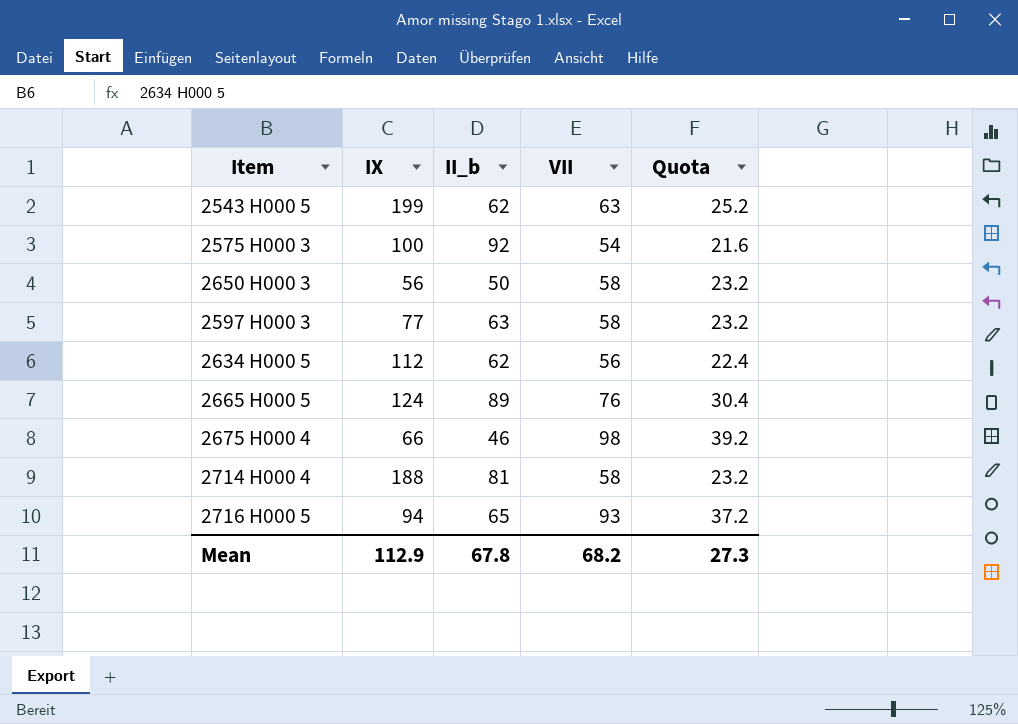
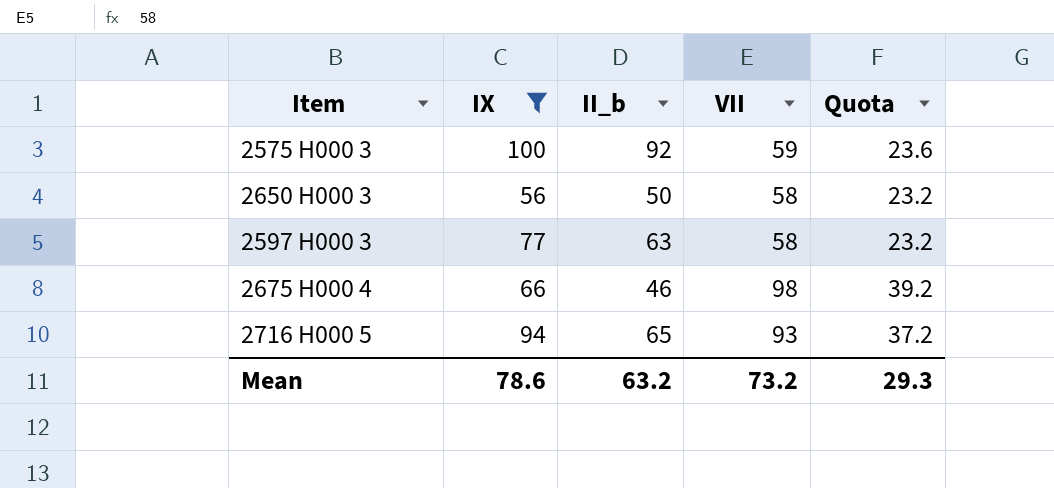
filter: none -> IX <= 100
2575 H000 3 | VII: 54 -> 59
2575 H000 3 | Quota: 21.6 -> 23.6
Mean | IX: 112.9 -> 78.6
Mean | II_b: 67.8 -> 63.2
Mean | VII: 68.2 -> 73.2
Mean | Quota: 27.3 -> 29.3

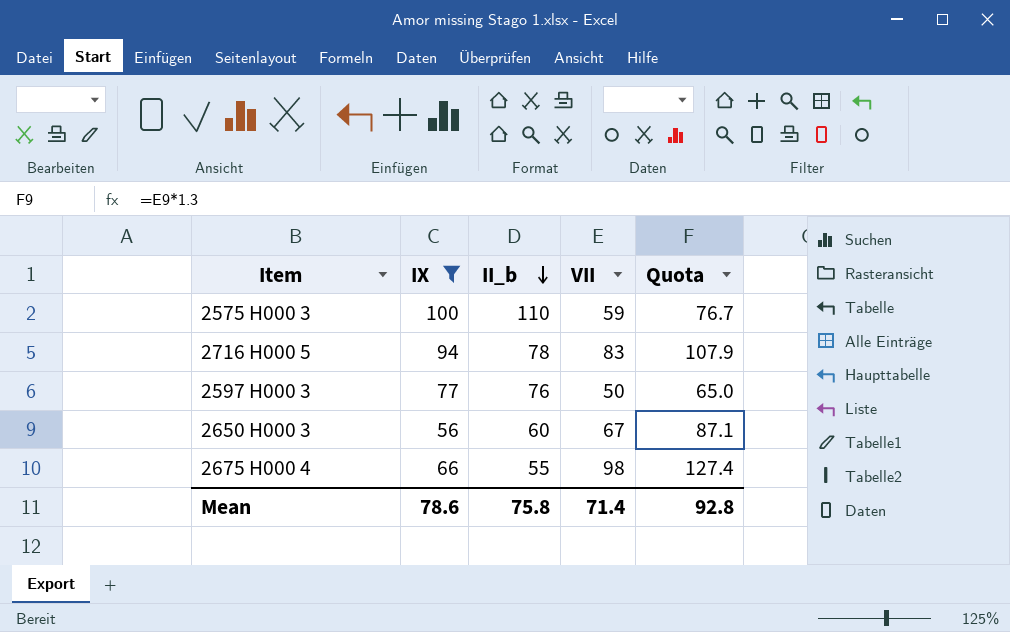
row order: none -> II_b descending
column Quota | formula: [VII] * 0.4 -> [VII] * 1.3
2575 H000 3 | II_b: 92 -> 110
2716 H000 5 | II_b: 65 -> 78
2716 H000 5 | VII: 93 -> 83
2597 H000 3 | II_b: 63 -> 76
2597 H000 3 | VII: 58 -> 50
2650 H000 3 | II_b: 50 -> 60
2650 H000 3 | VII: 58 -> 67
2675 H000 4 | II_b: 46 -> 55
Mean | II_b: 63.2 -> 75.8
Mean | VII: 73.2 -> 71.4
Mean | Quota: 29.3 -> 92.8

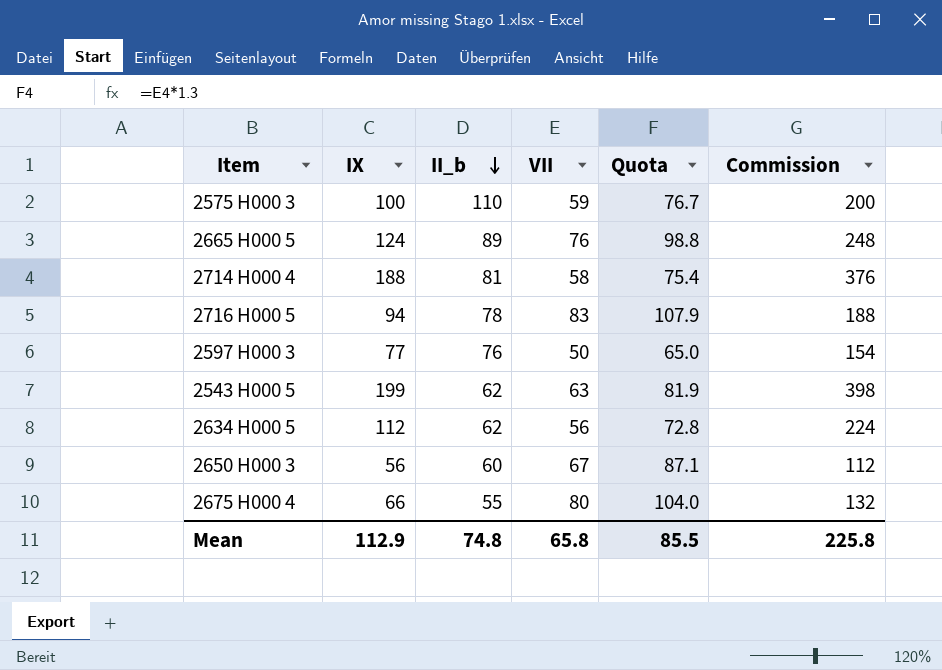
filter: IX <= 100 -> none
column Commission | formula: none -> [IX] * 2
2675 H000 4 | VII: 98 -> 80
2675 H000 4 | Quota: 127.4 -> 104.0
Mean | IX: 78.6 -> 112.9
Mean | II_b: 75.8 -> 74.8
Mean | VII: 71.4 -> 65.8
Mean | Quota: 92.8 -> 85.5

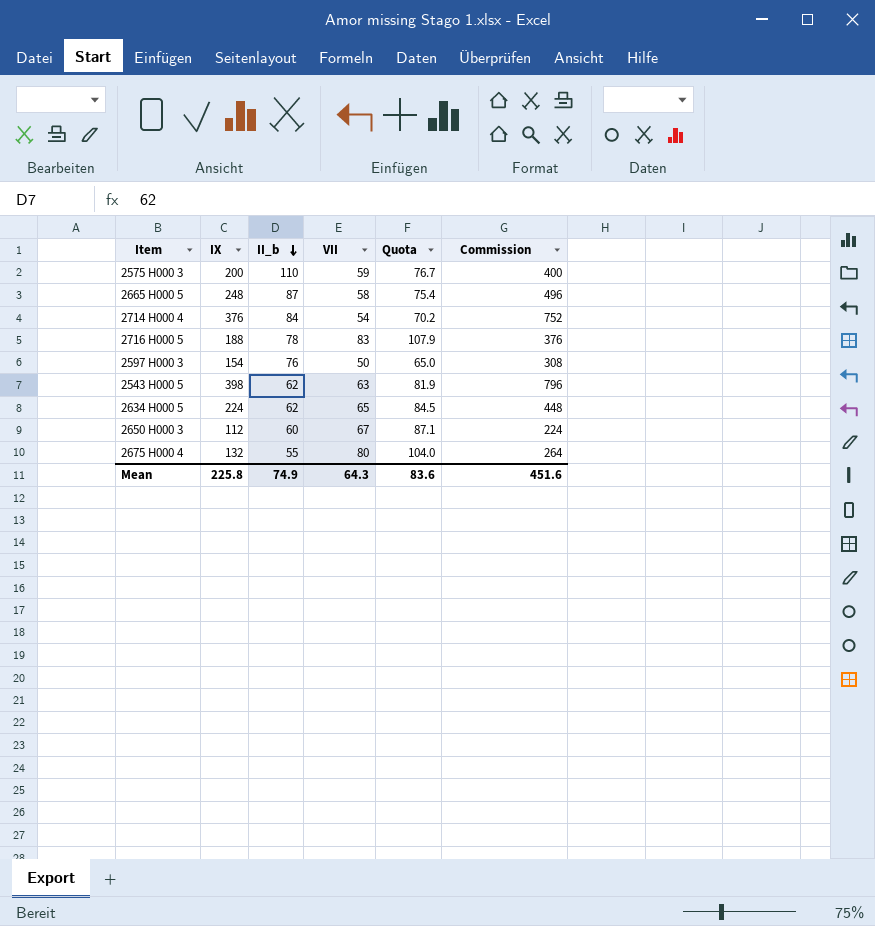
2575 H000 3 | IX: 100 -> 200
2575 H000 3 | Commission: 200 -> 400
2665 H000 5 | IX: 124 -> 248
2665 H000 5 | II_b: 89 -> 87
2665 H000 5 | VII: 76 -> 58
2665 H000 5 | Quota: 98.8 -> 75.4
2665 H000 5 | Commission: 248 -> 496
2714 H000 4 | IX: 188 -> 376
2714 H000 4 | II_b: 81 -> 84
2714 H000 4 | VII: 58 -> 54
2714 H000 4 | Quota: 75.4 -> 70.2
2714 H000 4 | Commission: 376 -> 752
2716 H000 5 | IX: 94 -> 188
2716 H000 5 | Commission: 188 -> 376
2597 H000 3 | IX: 77 -> 154
2597 H000 3 | Commission: 154 -> 308
2543 H000 5 | IX: 199 -> 398
2543 H000 5 | Commission: 398 -> 796
2634 H000 5 | IX: 112 -> 224
2634 H000 5 | VII: 56 -> 65
2634 H000 5 | Quota: 72.8 -> 84.5
2634 H000 5 | Commission: 224 -> 448
2650 H000 3 | IX: 56 -> 112
2650 H000 3 | Commission: 112 -> 224
2675 H000 4 | IX: 66 -> 132
2675 H000 4 | Commission: 132 -> 264
Mean | IX: 112.9 -> 225.8
Mean | II_b: 74.8 -> 74.9
Mean | VII: 65.8 -> 64.3
Mean | Quota: 85.5 -> 83.6
Mean | Commission: 225.8 -> 451.6

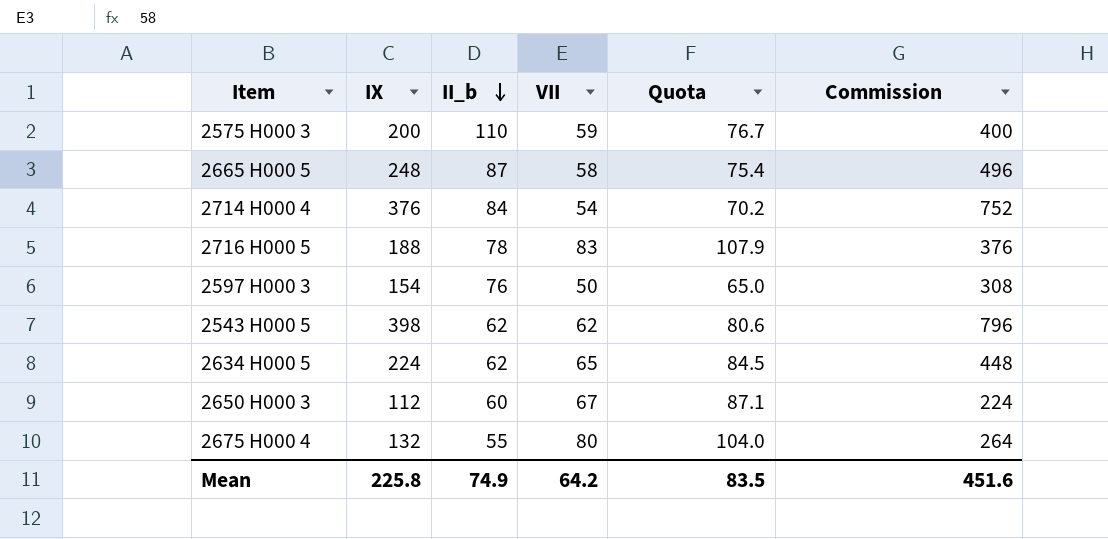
2543 H000 5 | VII: 63 -> 62
2543 H000 5 | Quota: 81.9 -> 80.6
Mean | VII: 64.3 -> 64.2
Mean | Quota: 83.6 -> 83.5

